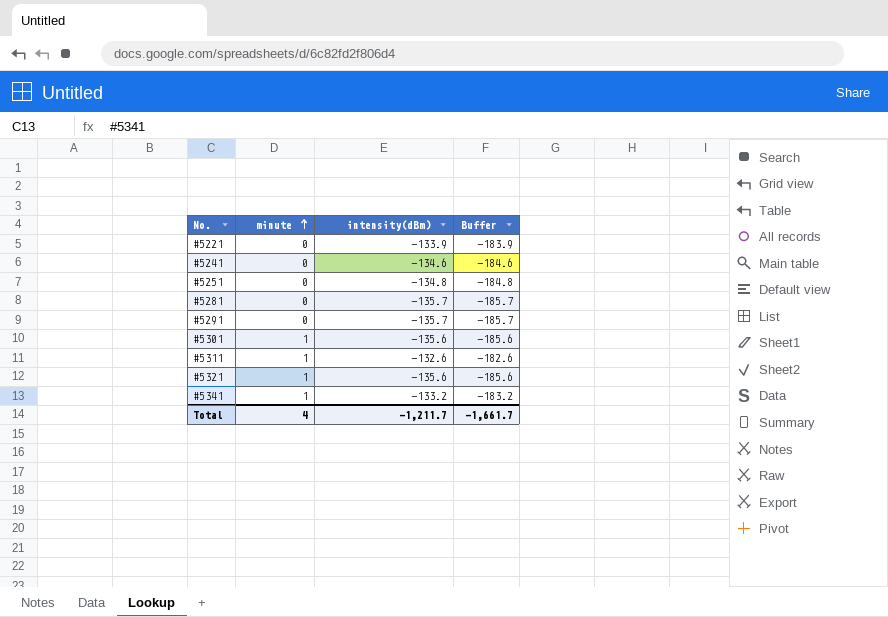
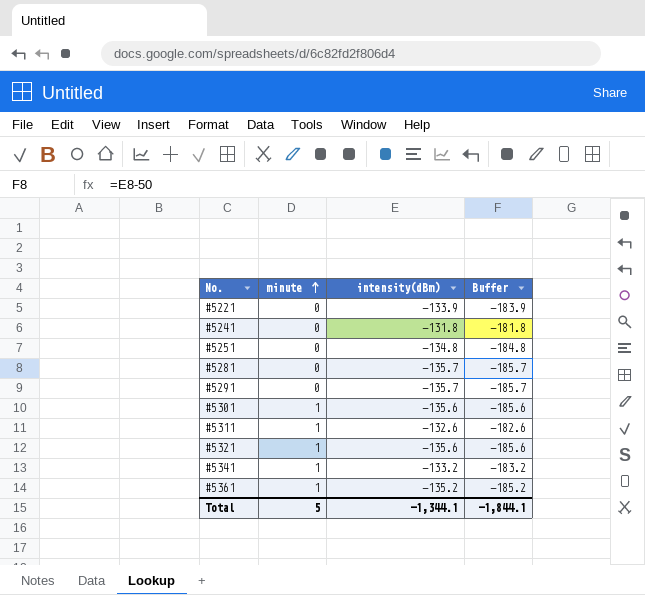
#5241 | intensity(dBm): -134.6 -> -131.8
#5241 | Buffer: -184.6 -> -181.8
row #5361: none -> 1 | -135.2 | -185.2
Total | minute: 4 -> 5
Total | intensity(dBm): -1,211.7 -> -1,344.1
Total | Buffer: -1,661.7 -> -1,844.1

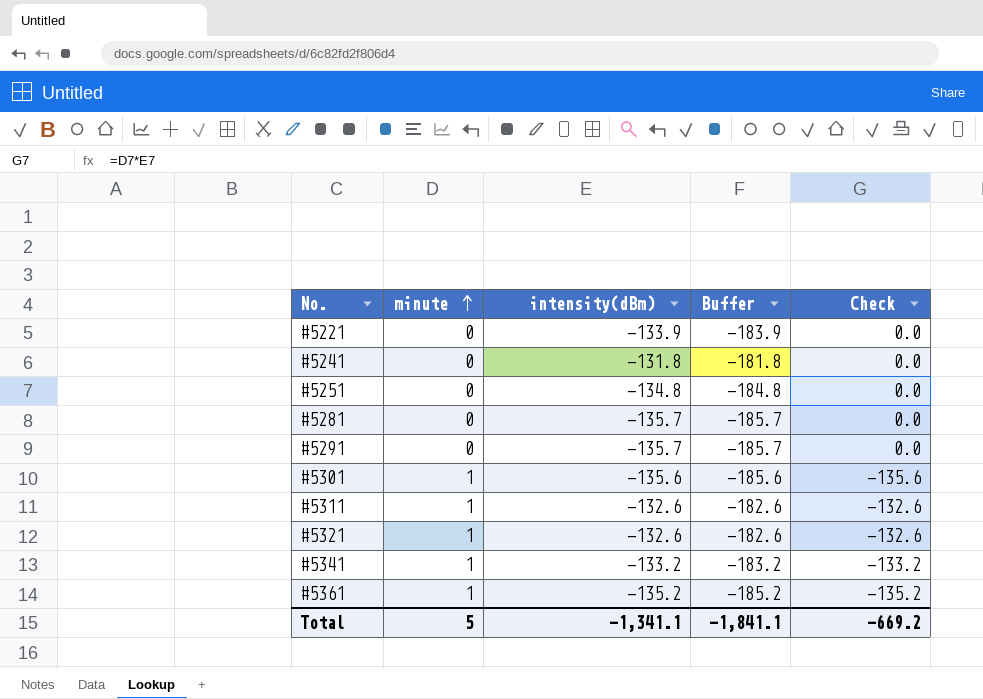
column Check | formula: none -> [minute] * [intensity(dBm)]
#5321 | intensity(dBm): -135.6 -> -132.6
#5321 | Buffer: -185.6 -> -182.6
Total | intensity(dBm): -1,344.1 -> -1,341.1
Total | Buffer: -1,844.1 -> -1,841.1

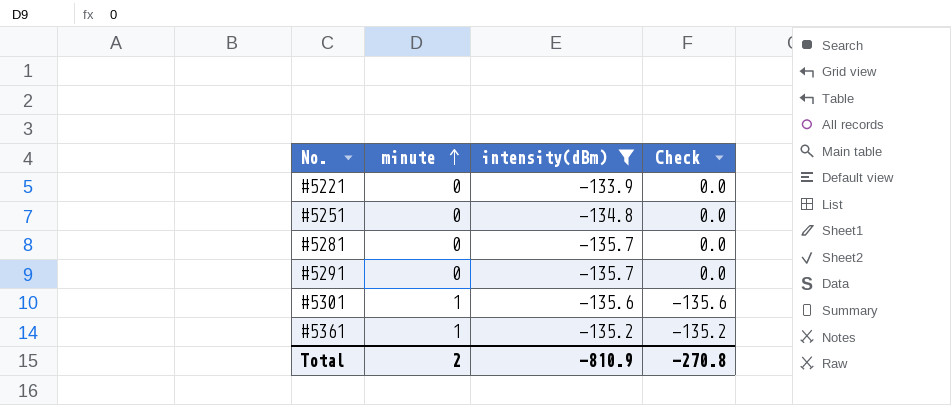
filter: none -> intensity(dBm) <= -133.9
column Buffer | formula: [intensity(dBm)] - 50 -> none
Total | minute: 5 -> 2
Total | intensity(dBm): -1,341.1 -> -810.9
Total | Check: -669.2 -> -270.8

